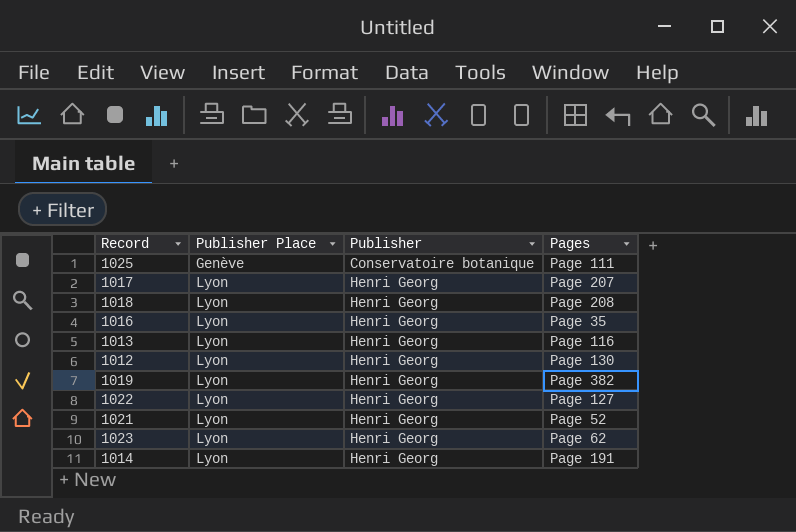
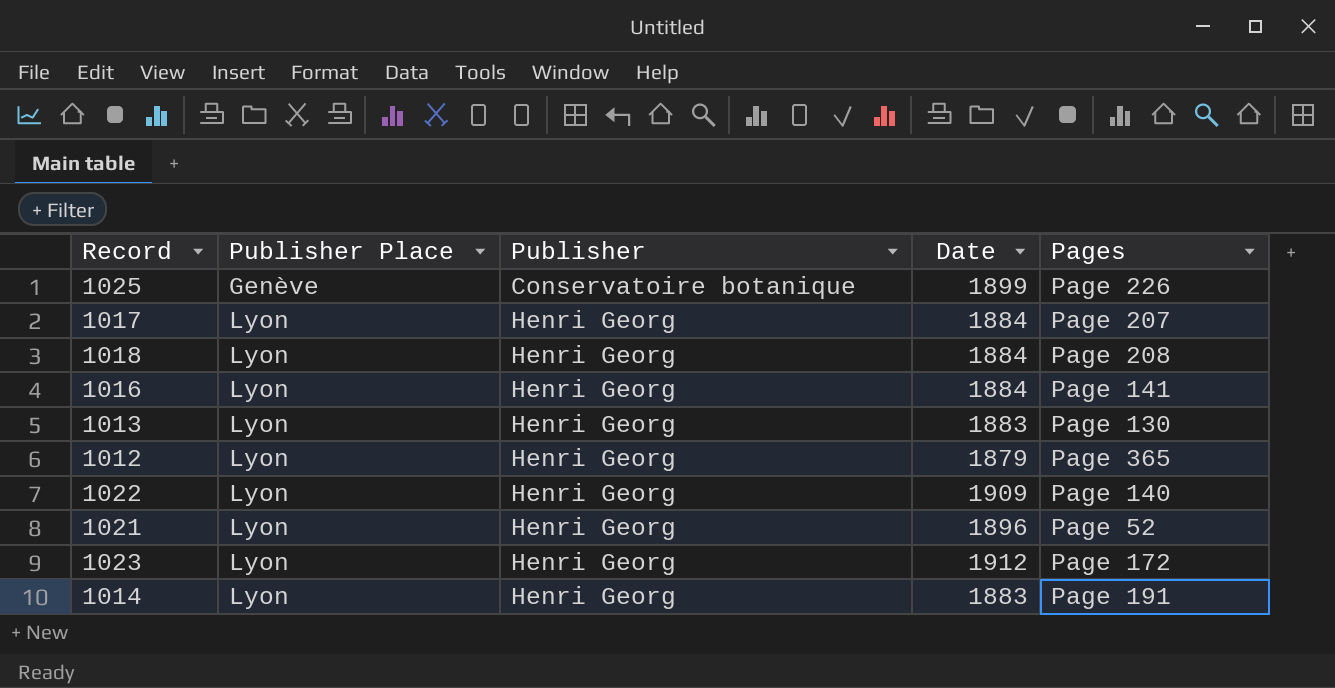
column Date | position: none -> 4
row 1019: Lyon | Henri Georg | Page 382 -> none
1025 | Pages: Page 111 -> Page 226
1016 | Pages: Page 35 -> Page 141
1013 | Pages: Page 116 -> Page 130
1012 | Pages: Page 130 -> Page 365
1022 | Pages: Page 127 -> Page 140
1023 | Pages: Page 62 -> Page 172

